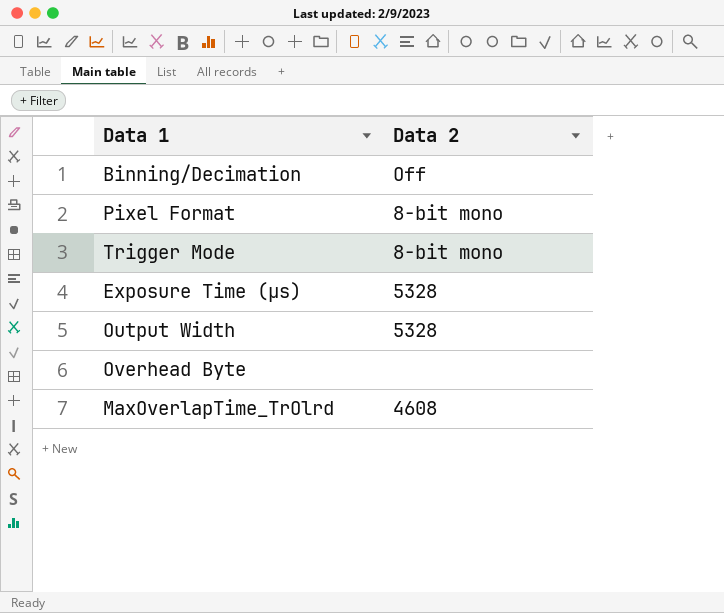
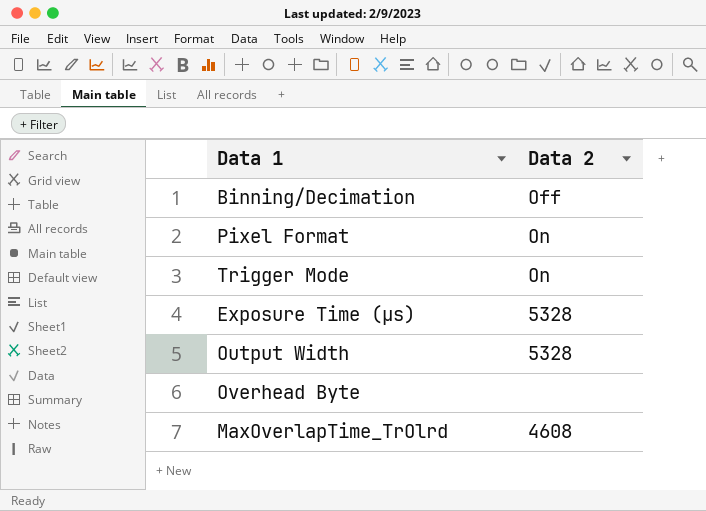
Pixel Format | Data 2: 8-bit mono -> On
Trigger Mode | Data 2: 8-bit mono -> On

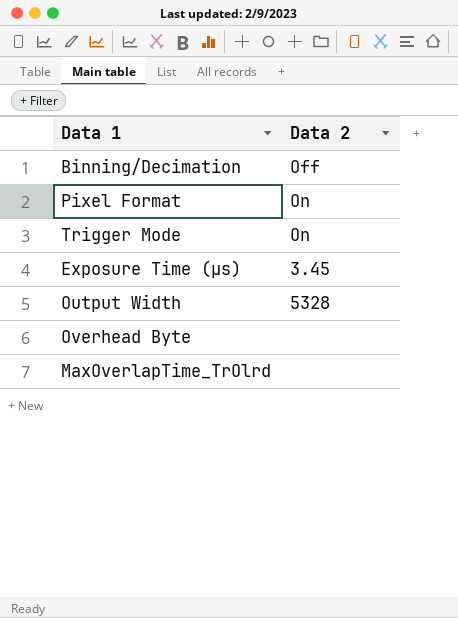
Exposure Time (µs) | Data 2: 5328 -> 3.45
MaxOverlapTime_TrOlrd | Data 2: 4608 -> none

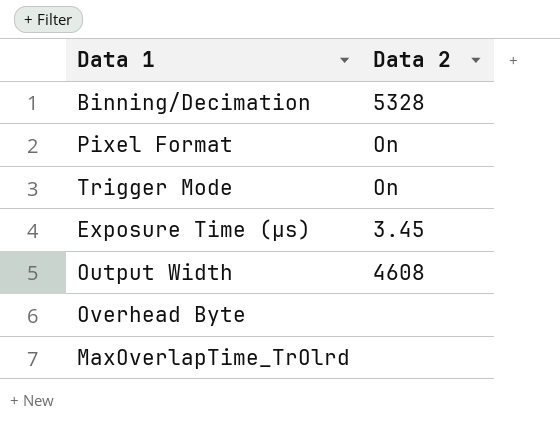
Binning/Decimation | Data 2: Off -> 5328
Output Width | Data 2: 5328 -> 4608

